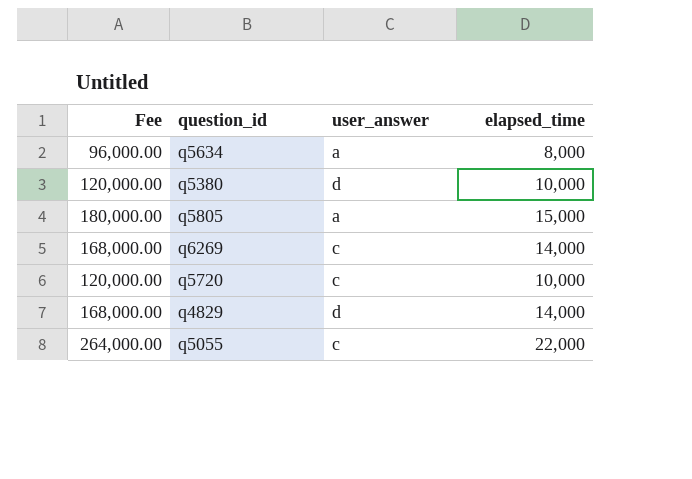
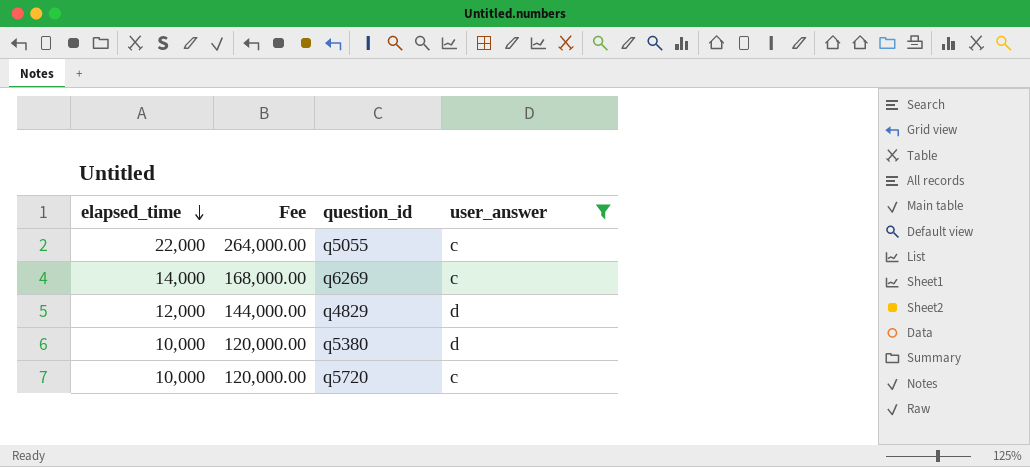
filter: none -> user_answer != a
row order: none -> elapsed_time descending
column elapsed_time | position: 4 -> 1
q4829 | elapsed_time: 14,000 -> 12,000
q4829 | Fee: 168,000.00 -> 144,000.00

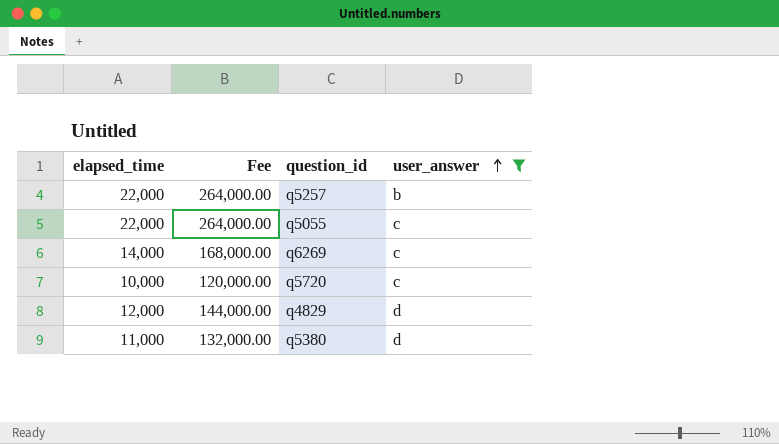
row order: elapsed_time descending -> user_answer ascending
row q5257: none -> 22,000 | 264,000.00 | b
q5380 | elapsed_time: 10,000 -> 11,000
q5380 | Fee: 120,000.00 -> 132,000.00

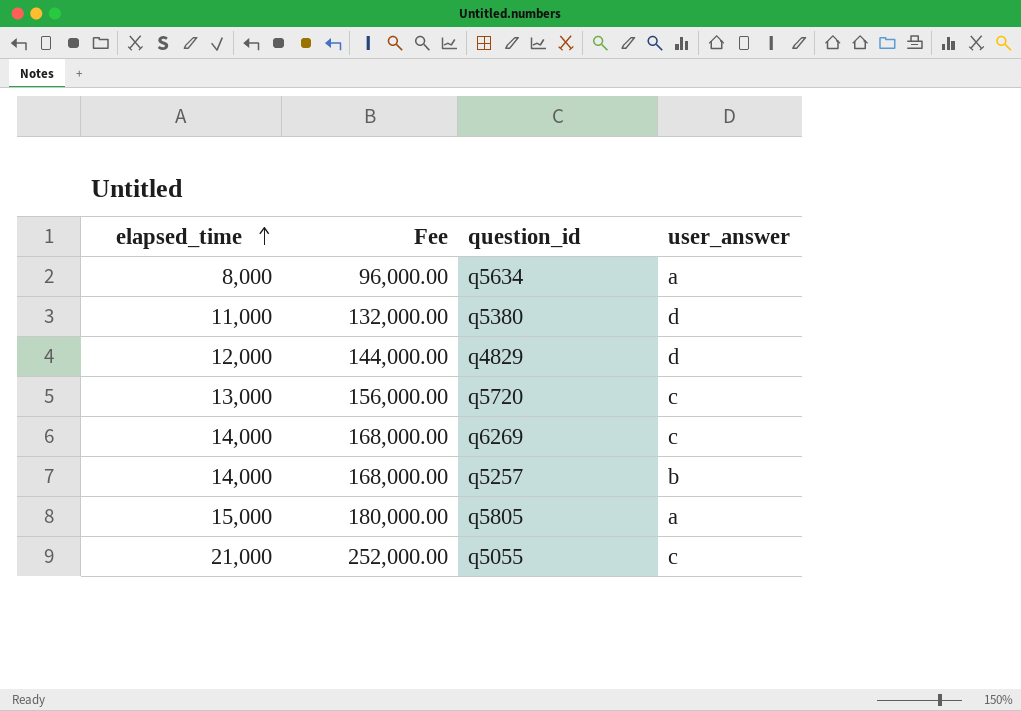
filter: user_answer != a -> none
row order: user_answer ascending -> elapsed_time ascending
q5720 | elapsed_time: 10,000 -> 13,000
q5720 | Fee: 120,000.00 -> 156,000.00
q5257 | elapsed_time: 22,000 -> 14,000
q5257 | Fee: 264,000.00 -> 168,000.00
q5055 | elapsed_time: 22,000 -> 21,000
q5055 | Fee: 264,000.00 -> 252,000.00

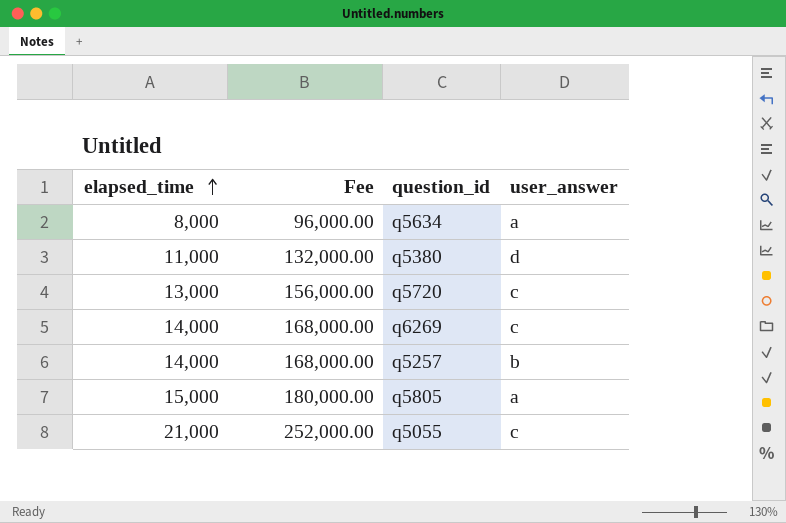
row q4829: 12,000 | 144,000.00 | d -> none

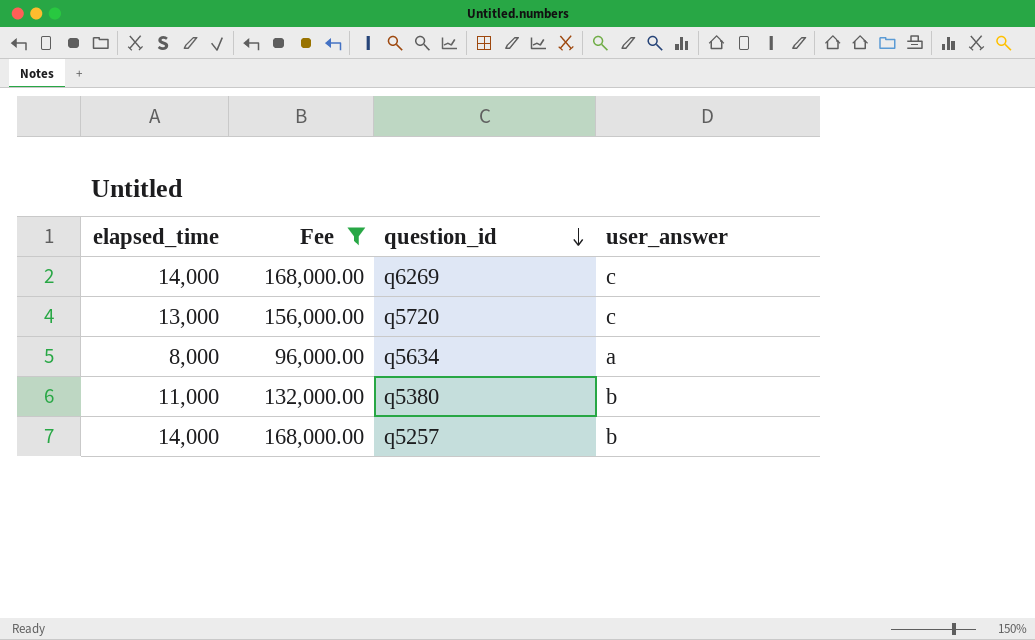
filter: none -> Fee <= 168,000.00
row order: elapsed_time ascending -> question_id descending
q5380 | user_answer: d -> b

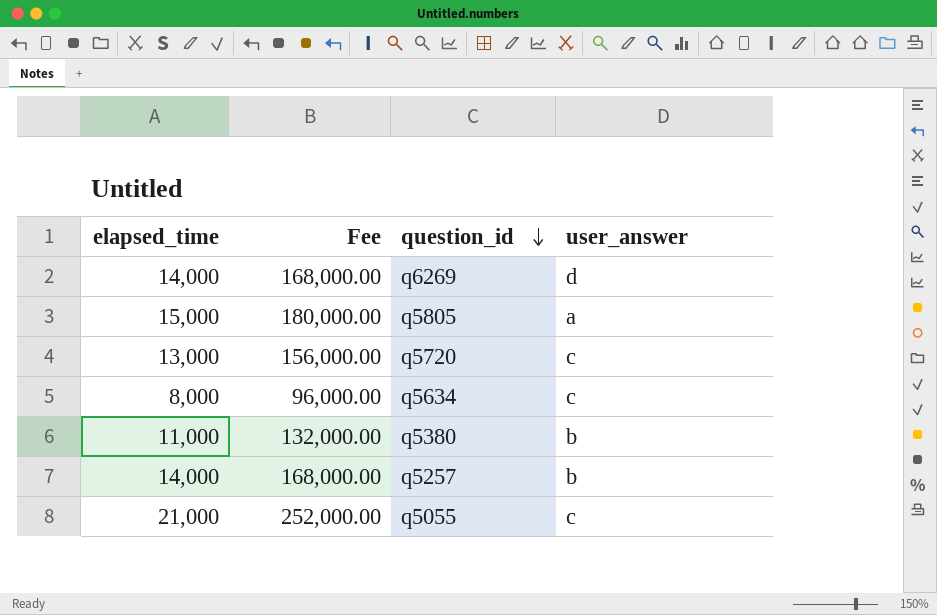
filter: Fee <= 168,000.00 -> none
q6269 | user_answer: c -> d
q5634 | user_answer: a -> c

